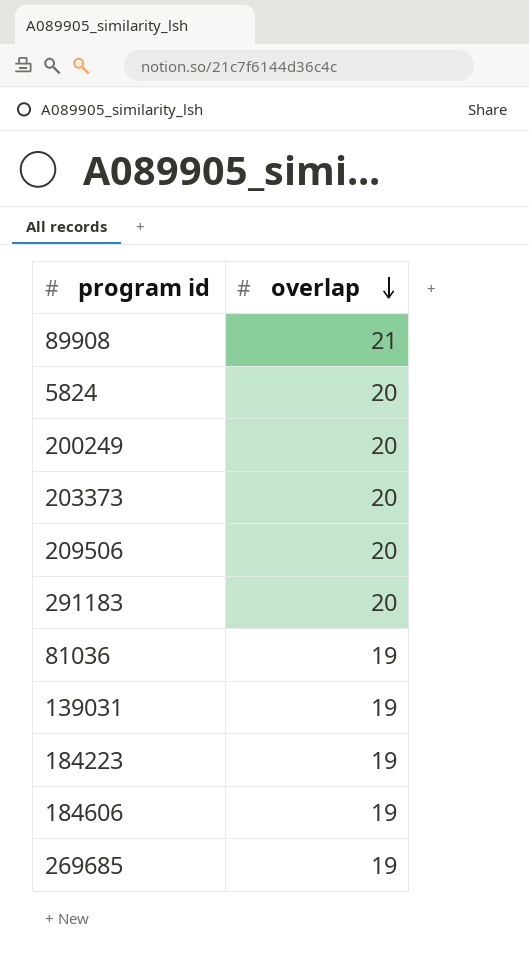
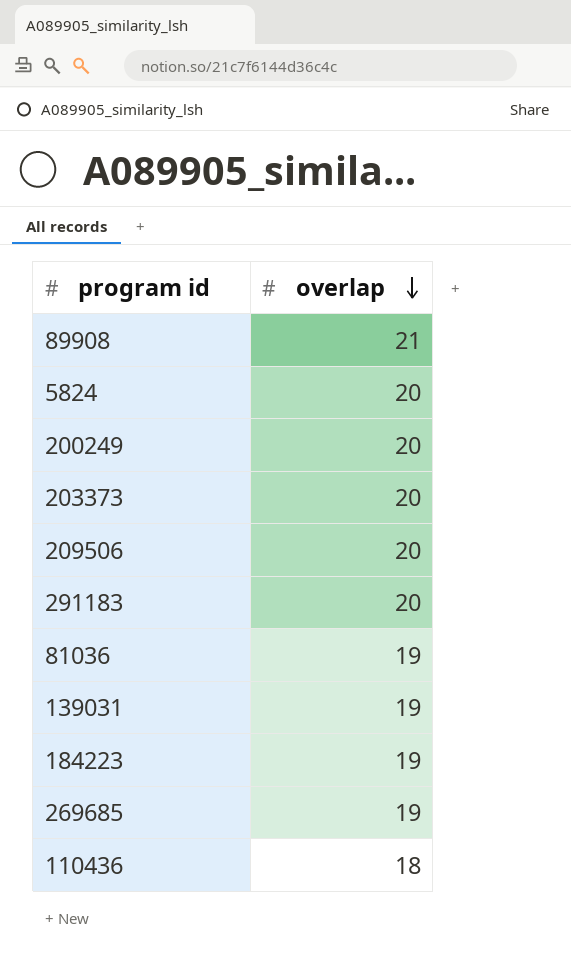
row 184606: 19 -> none
row 110436: none -> 18

